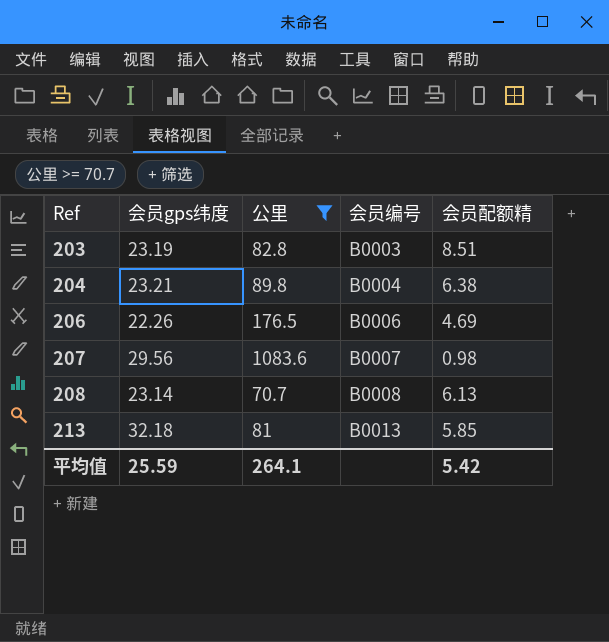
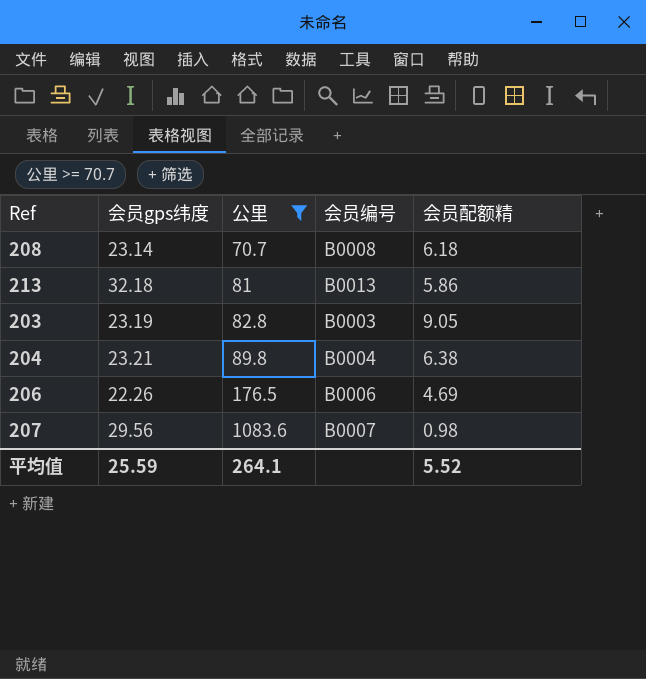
row order: Ref ascending -> 公里 ascending
208 | 会员配额精: 6.13 -> 6.18
213 | 会员配额精: 5.85 -> 5.86
203 | 会员配额精: 8.51 -> 9.05
平均值 | 会员配额精: 5.42 -> 5.52

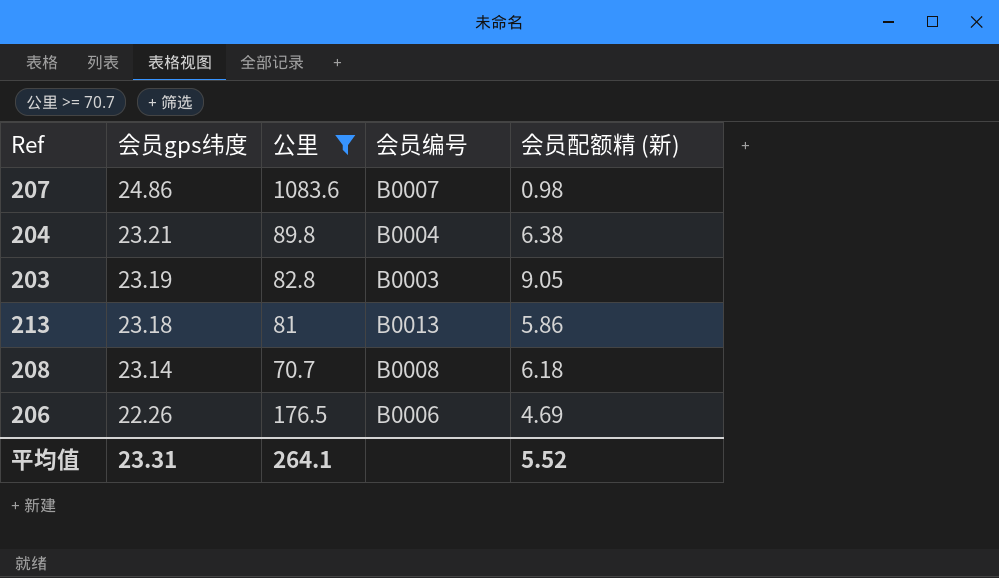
row order: 公里 ascending -> 会员gps纬度 descending
column name: 会员配额精 -> 会员配额精 (新)
207 | 会员gps纬度: 29.56 -> 24.86
213 | 会员gps纬度: 32.18 -> 23.18
平均值 | 会员gps纬度: 25.59 -> 23.31

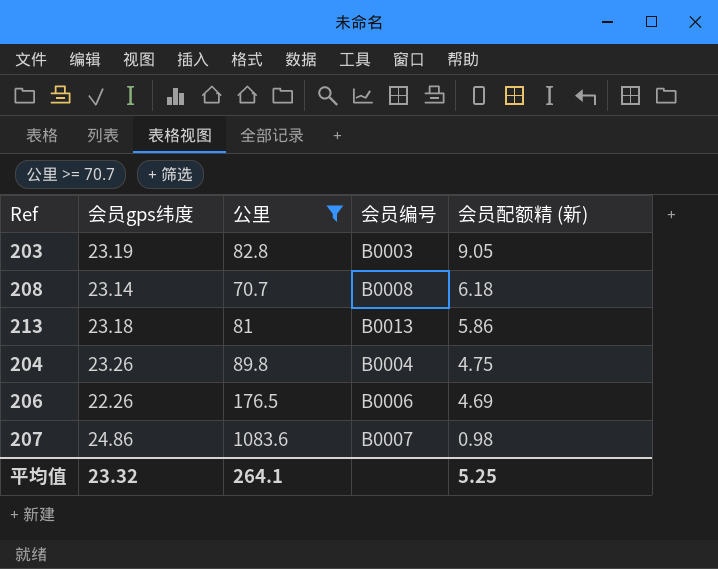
row order: 会员gps纬度 descending -> 会员配额精 (新) descending
204 | 会员gps纬度: 23.21 -> 23.26
204 | 会员配额精 (新): 6.38 -> 4.75
平均值 | 会员gps纬度: 23.31 -> 23.32
平均值 | 会员配额精 (新): 5.52 -> 5.25

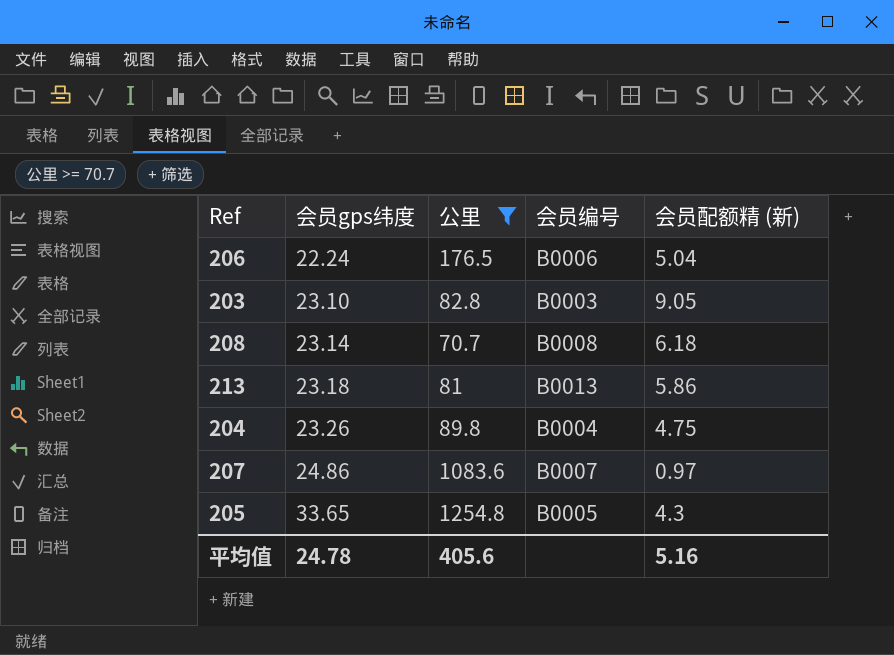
row order: 会员配额精 (新) descending -> 会员gps纬度 ascending
206 | 会员gps纬度: 22.26 -> 22.24
206 | 会员配额精 (新): 4.69 -> 5.04
203 | 会员gps纬度: 23.19 -> 23.10
207 | 会员配额精 (新): 0.98 -> 0.97
row 205: none -> 33.65 | 1254.8 | B0005 | 4.3
平均值 | 会员gps纬度: 23.32 -> 24.78
平均值 | 公里: 264.1 -> 405.6
平均值 | 会员配额精 (新): 5.25 -> 5.16

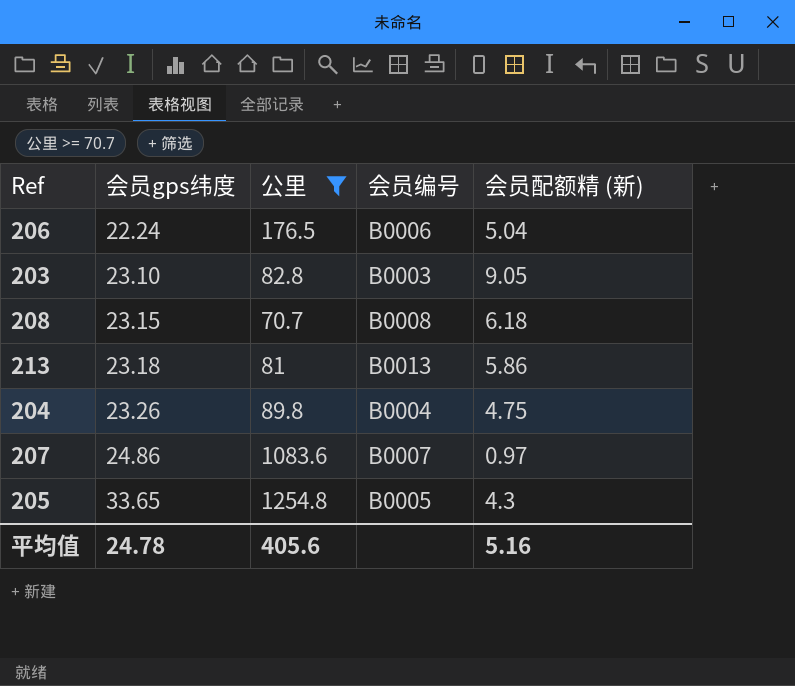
208 | 会员gps纬度: 23.14 -> 23.15

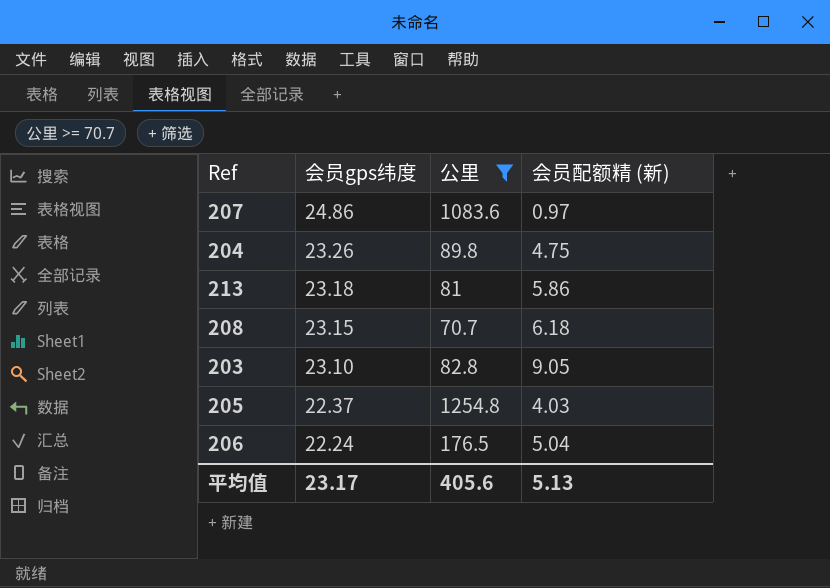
row order: 会员gps纬度 ascending -> 会员gps纬度 descending
column 会员编号 | position: 4 -> none
205 | 会员gps纬度: 33.65 -> 22.37
205 | 会员配额精 (新): 4.3 -> 4.03
平均值 | 会员gps纬度: 24.78 -> 23.17
平均值 | 会员配额精 (新): 5.16 -> 5.13

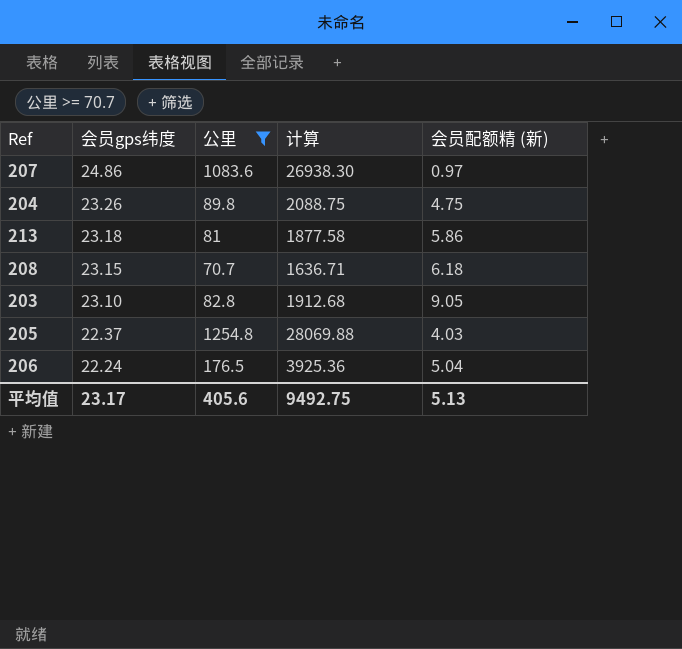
column 计算 | formula: none -> [会员gps纬度] * [公里]

